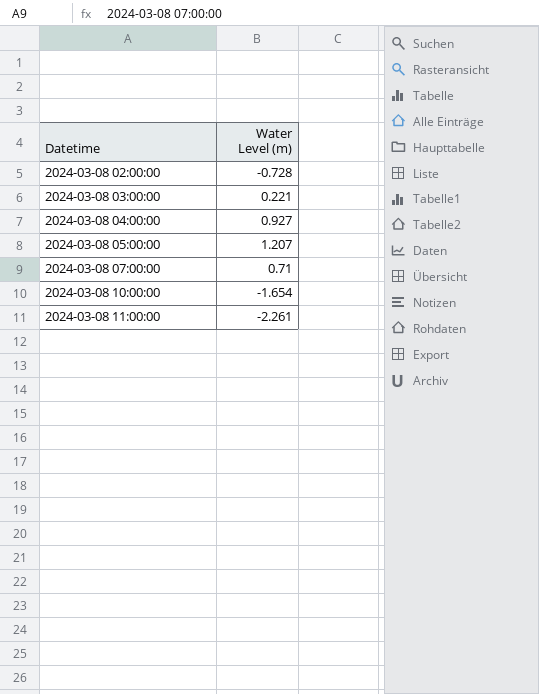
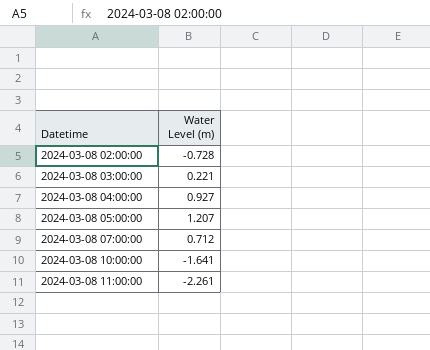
2024-03-08 07:00:00 | Water Level (m): 0.71 -> 0.712
2024-03-08 10:00:00 | Water Level (m): -1.654 -> -1.641

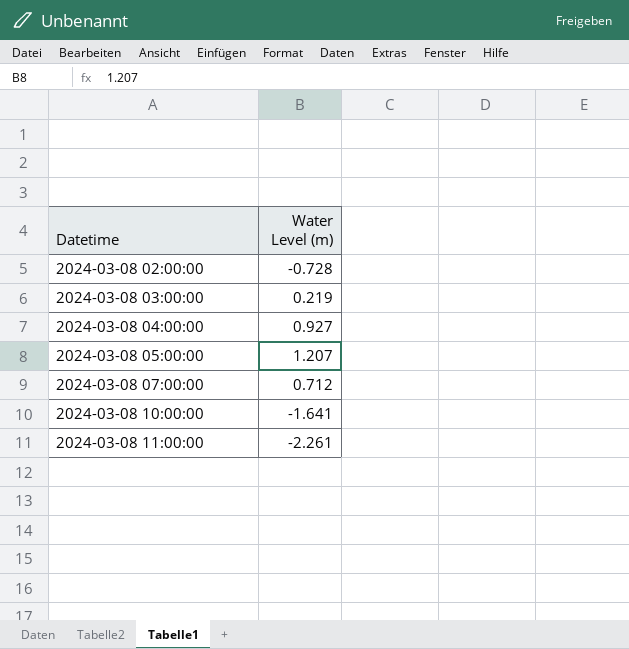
2024-03-08 03:00:00 | Water Level (m): 0.221 -> 0.219

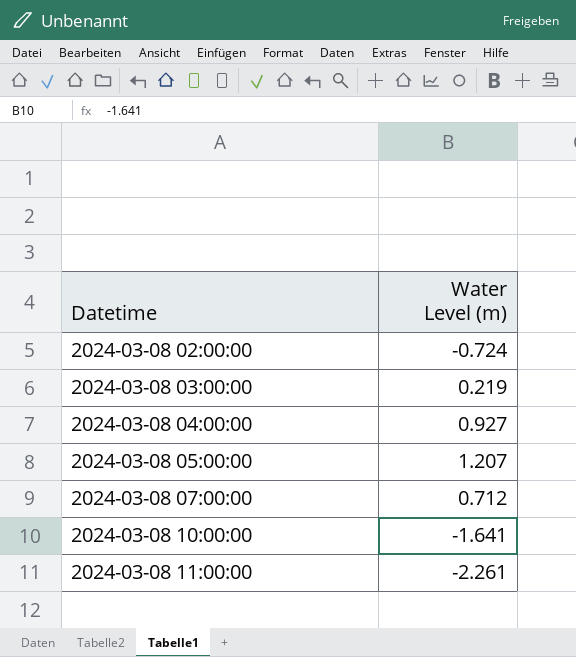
2024-03-08 02:00:00 | Water Level (m): -0.728 -> -0.724

